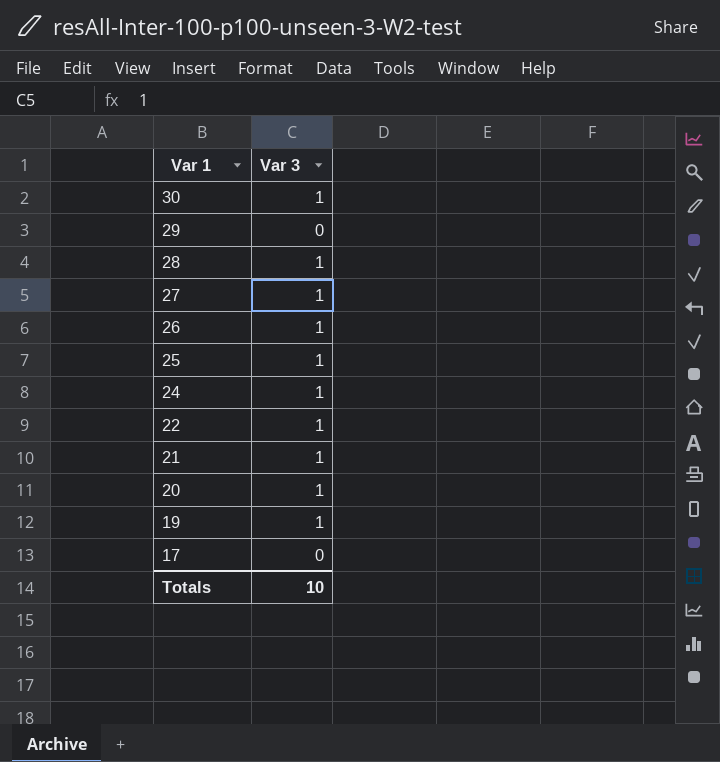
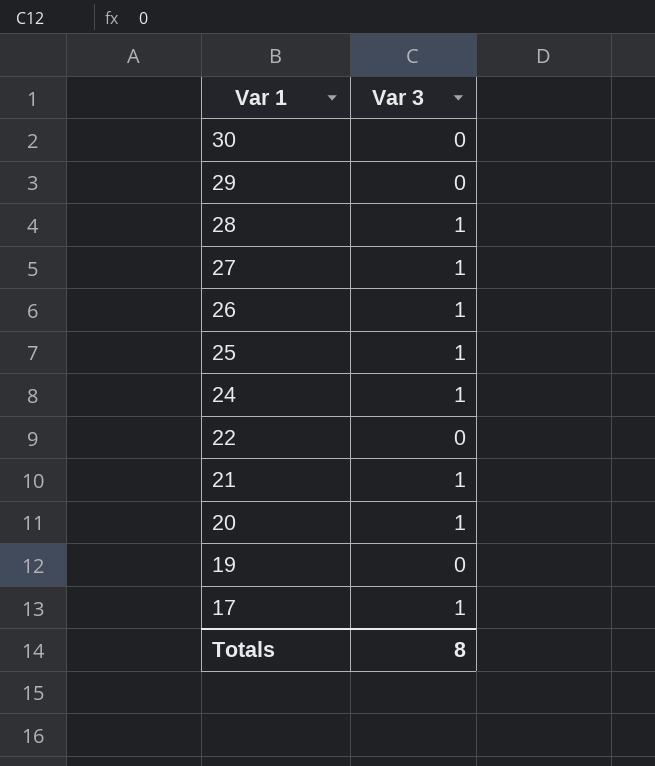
30 | Var 3: 1 -> 0
22 | Var 3: 1 -> 0
19 | Var 3: 1 -> 0
17 | Var 3: 0 -> 1
Totals | Var 3: 10 -> 8

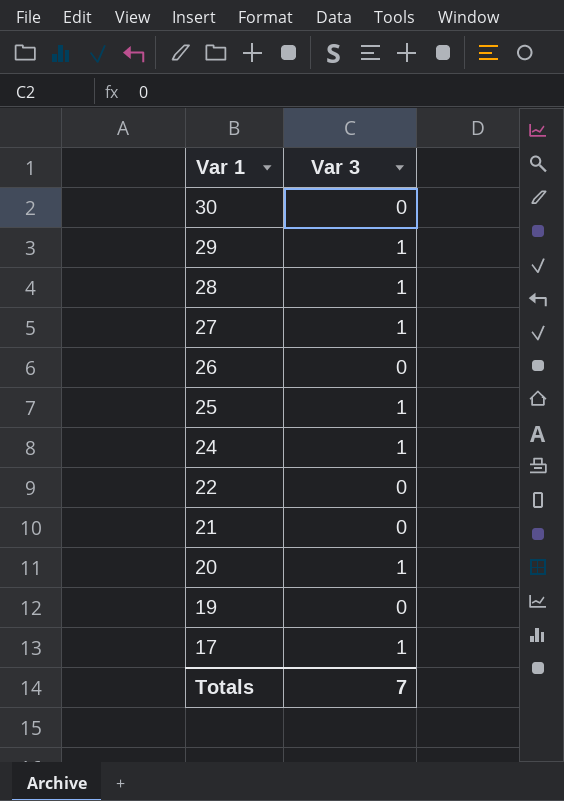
29 | Var 3: 0 -> 1
26 | Var 3: 1 -> 0
21 | Var 3: 1 -> 0
Totals | Var 3: 8 -> 7

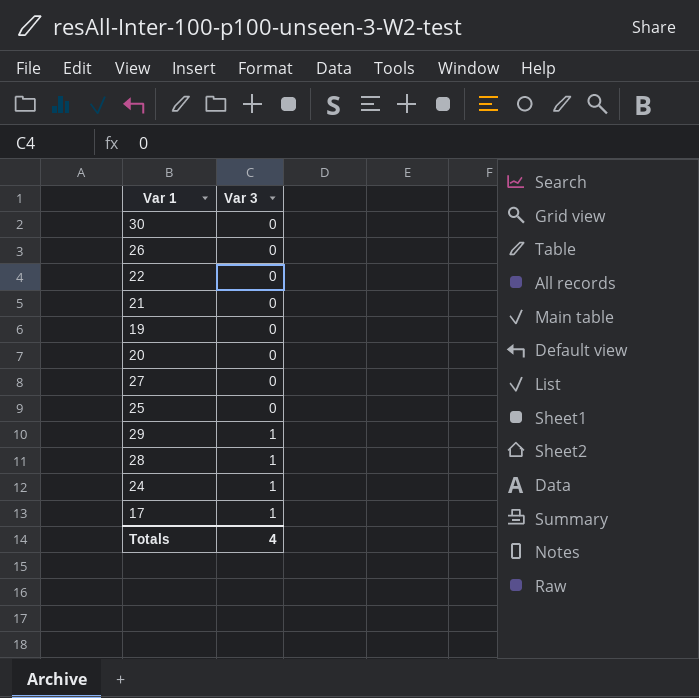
row order: Var 1 descending -> Var 3 ascending
20 | Var 3: 1 -> 0
27 | Var 3: 1 -> 0
25 | Var 3: 1 -> 0
Totals | Var 3: 7 -> 4

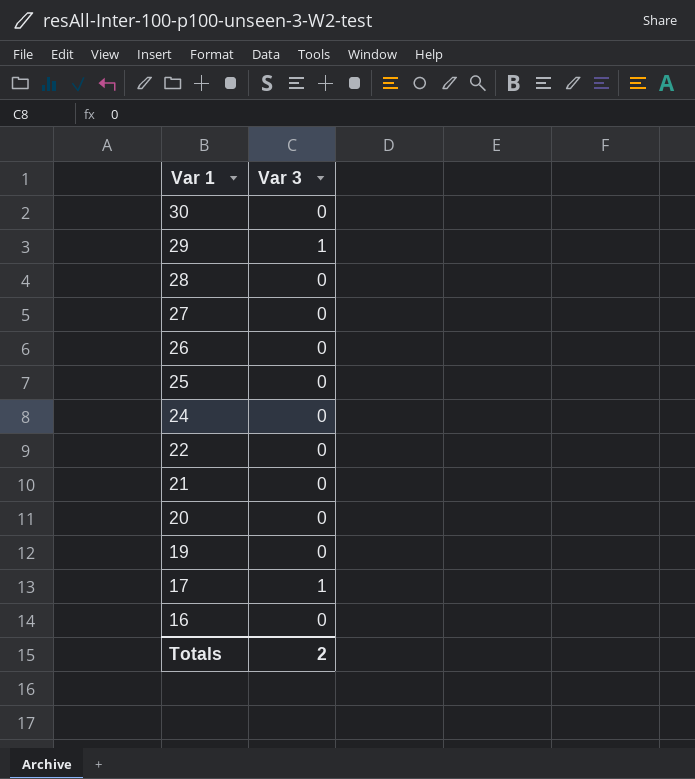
row order: Var 3 ascending -> Var 1 descending
28 | Var 3: 1 -> 0
24 | Var 3: 1 -> 0
row 16: none -> 0
Totals | Var 3: 4 -> 2

